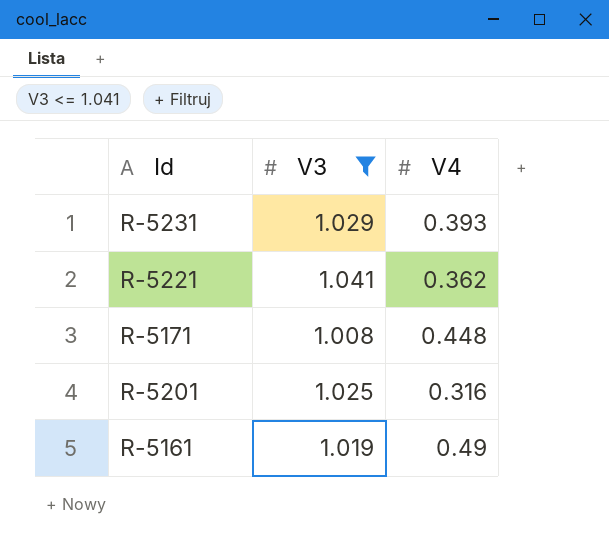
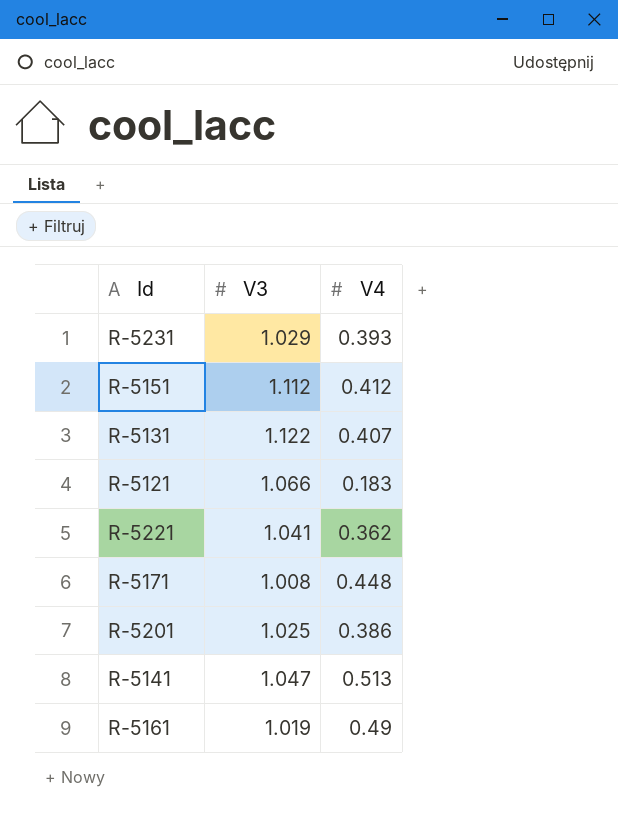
filter: V3 <= 1.041 -> none
R-5201 | V4: 0.316 -> 0.386

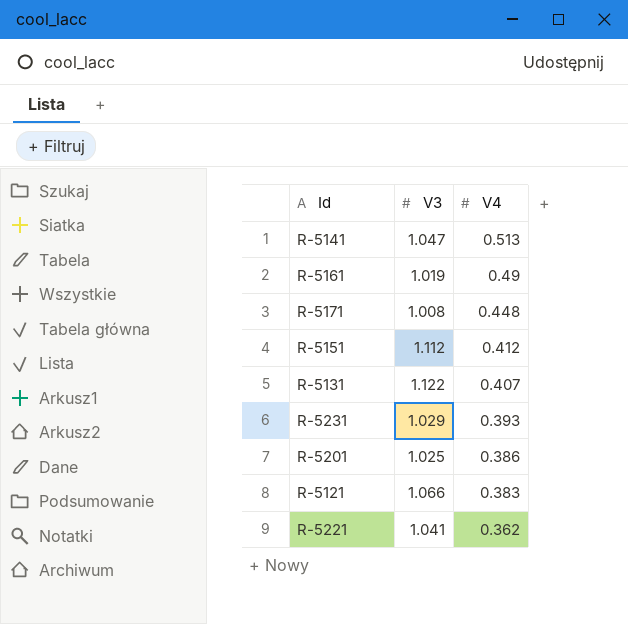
row order: none -> V4 descending
R-5121 | V4: 0.183 -> 0.383

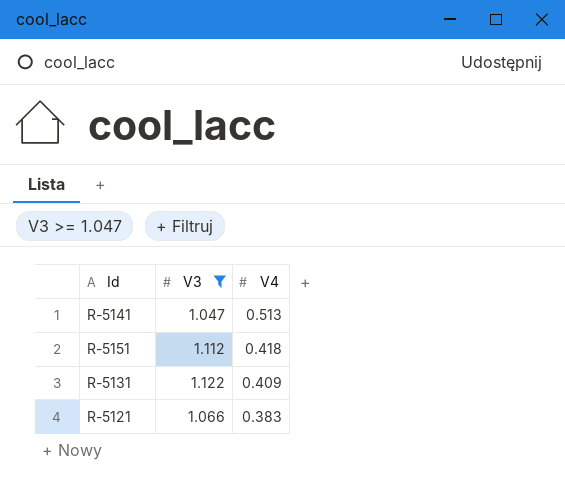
filter: none -> V3 >= 1.047
R-5151 | V4: 0.412 -> 0.418
R-5131 | V4: 0.407 -> 0.409

